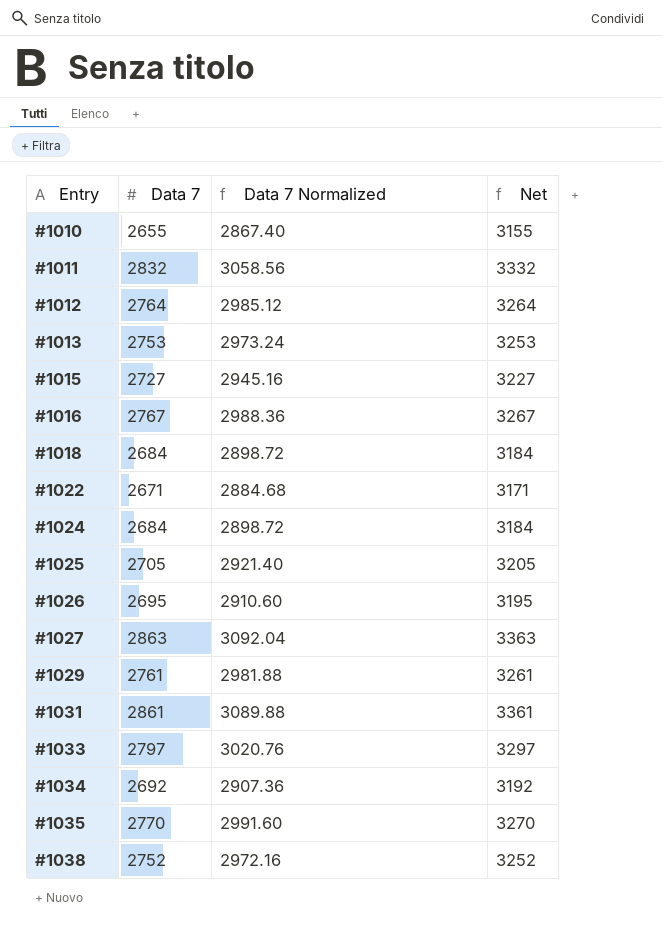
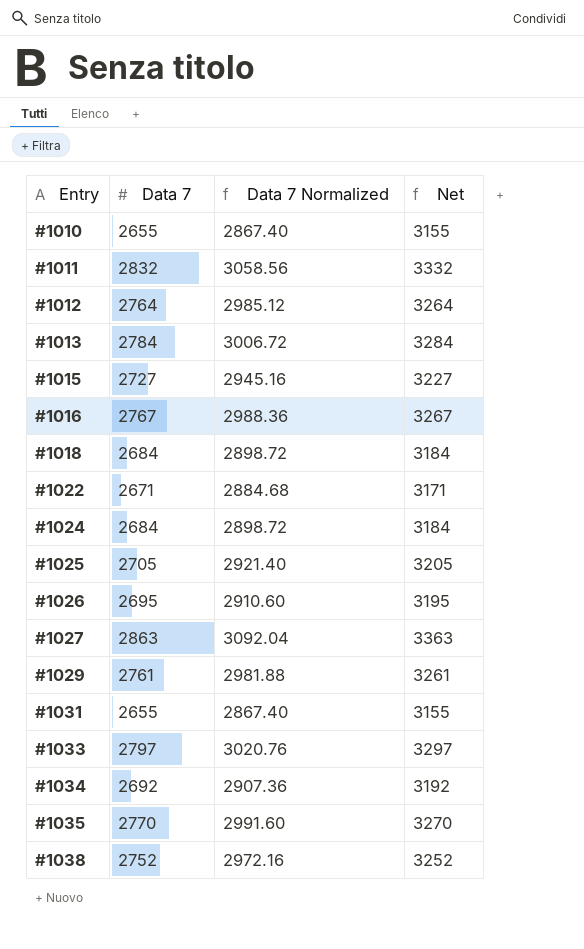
#1013 | Data 7: 2753 -> 2784
#1013 | Data 7 Normalized: 2973.24 -> 3006.72
#1013 | Net: 3253 -> 3284
#1031 | Data 7: 2861 -> 2655
#1031 | Data 7 Normalized: 3089.88 -> 2867.40
#1031 | Net: 3361 -> 3155

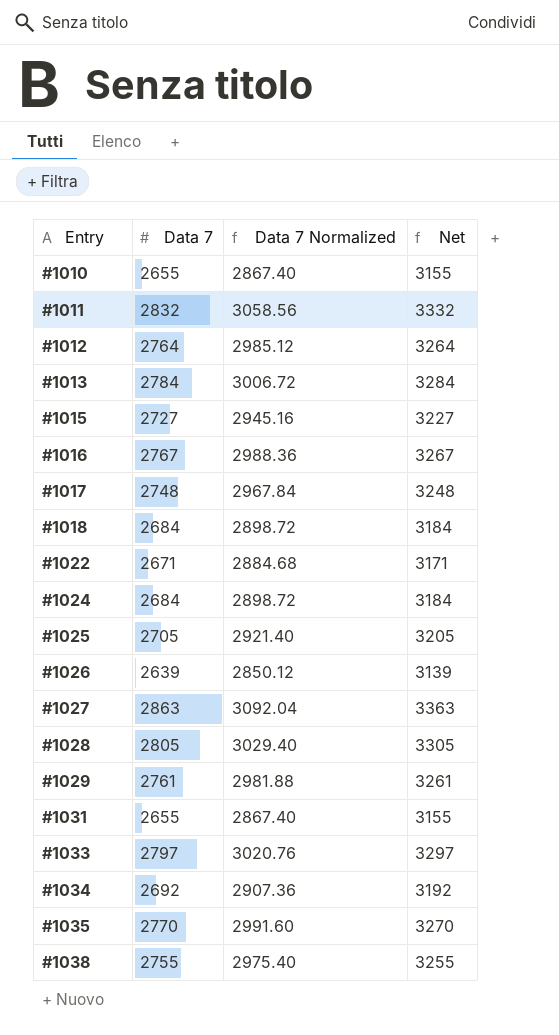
row #1017: none -> 2748 | 2967.84 | 3248
#1026 | Data 7: 2695 -> 2639
#1026 | Data 7 Normalized: 2910.60 -> 2850.12
#1026 | Net: 3195 -> 3139
row #1028: none -> 2805 | 3029.40 | 3305
#1038 | Data 7: 2752 -> 2755
#1038 | Data 7 Normalized: 2972.16 -> 2975.40
#1038 | Net: 3252 -> 3255

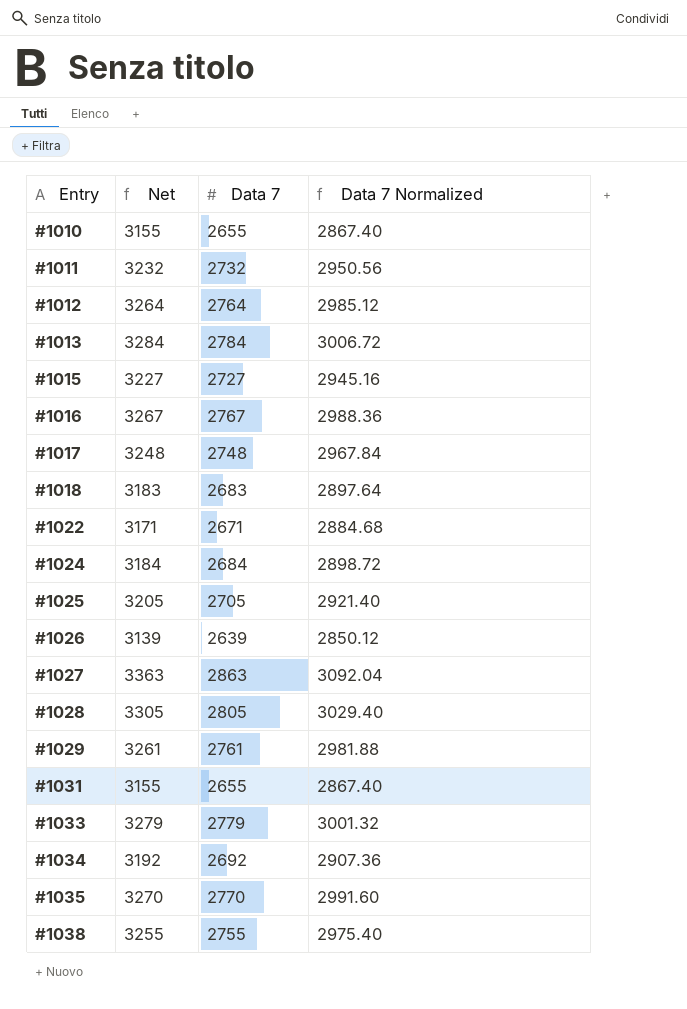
column Net | position: 4 -> 2
#1011 | Net: 3332 -> 3232
#1011 | Data 7: 2832 -> 2732
#1011 | Data 7 Normalized: 3058.56 -> 2950.56
#1018 | Net: 3184 -> 3183
#1018 | Data 7: 2684 -> 2683
#1018 | Data 7 Normalized: 2898.72 -> 2897.64
#1033 | Net: 3297 -> 3279
#1033 | Data 7: 2797 -> 2779
#1033 | Data 7 Normalized: 3020.76 -> 3001.32

